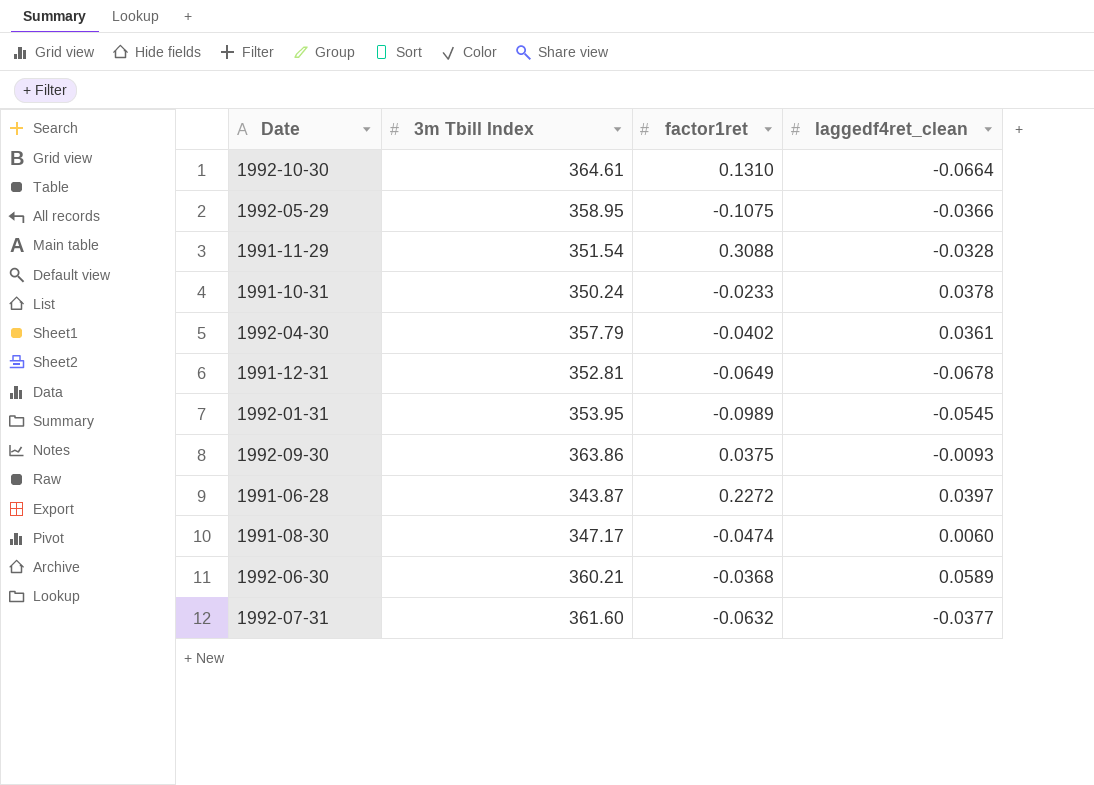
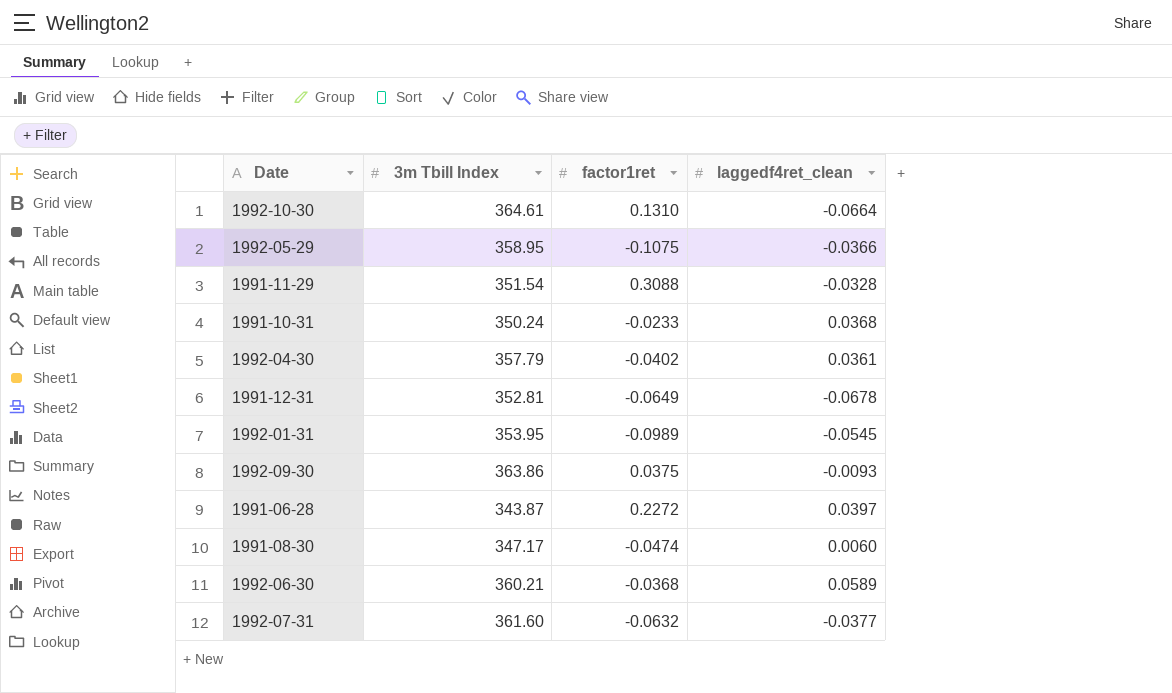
1991-10-31 | laggedf4ret_clean: 0.0378 -> 0.0368

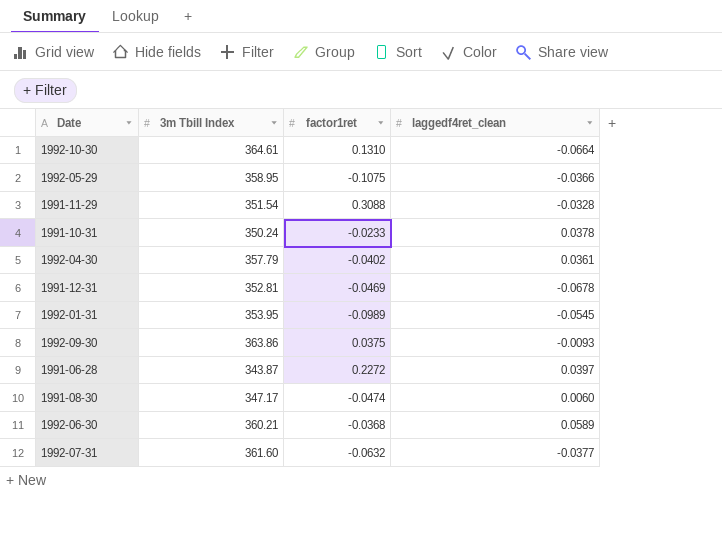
1991-10-31 | laggedf4ret_clean: 0.0368 -> 0.0378
1991-12-31 | factor1ret: -0.0649 -> -0.0469

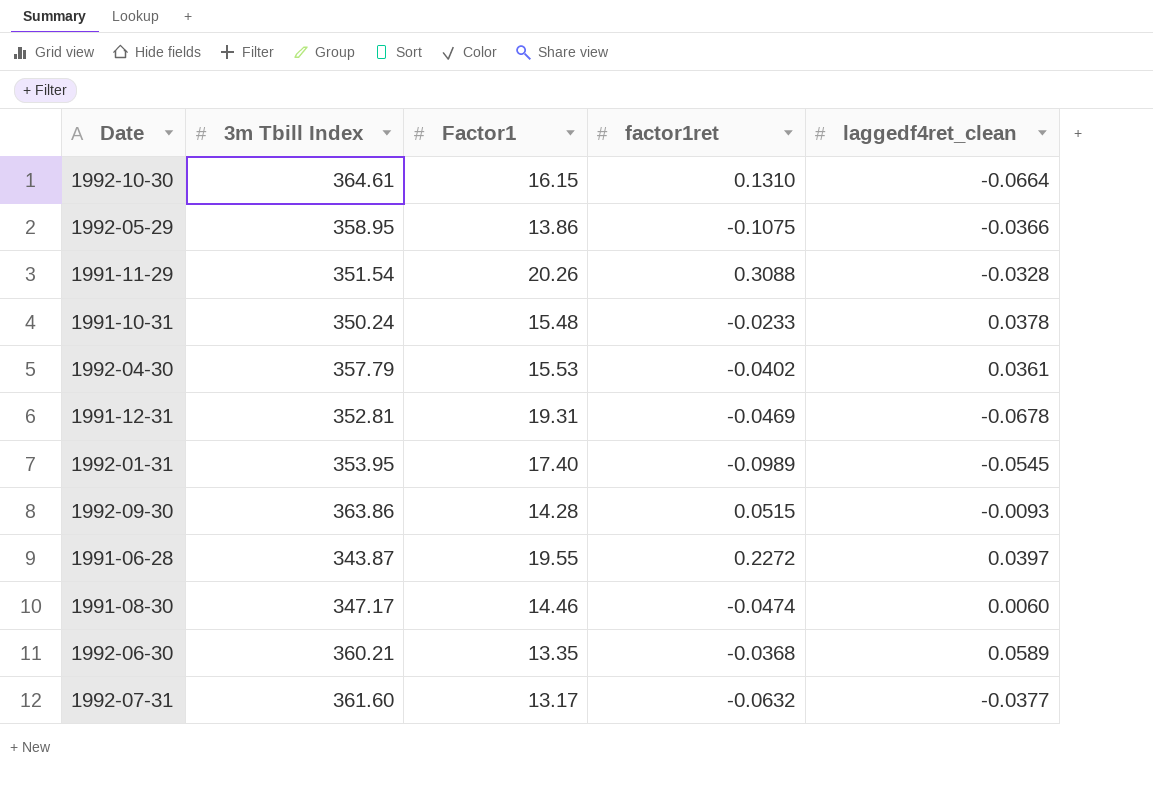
column Factor1 | position: none -> 3
1992-09-30 | factor1ret: 0.0375 -> 0.0515

